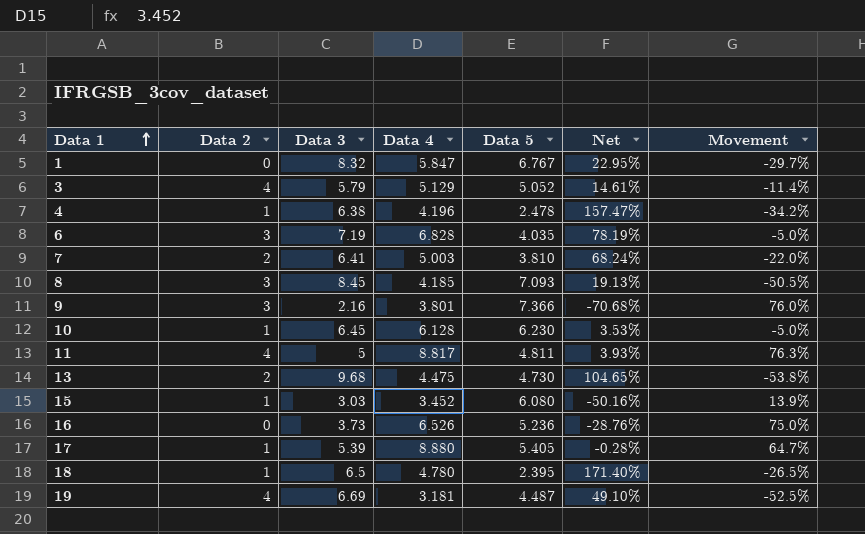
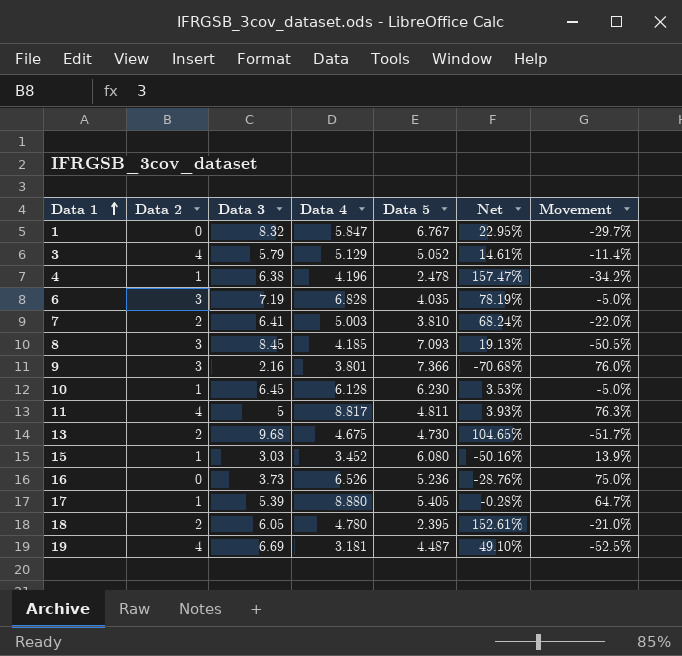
13 | Data 4: 4.475 -> 4.675
13 | Movement: -53.8% -> -51.7%
18 | Data 2: 1 -> 2
18 | Data 3: 6.5 -> 6.05
18 | Net: 171.40% -> 152.61%
18 | Movement: -26.5% -> -21.0%

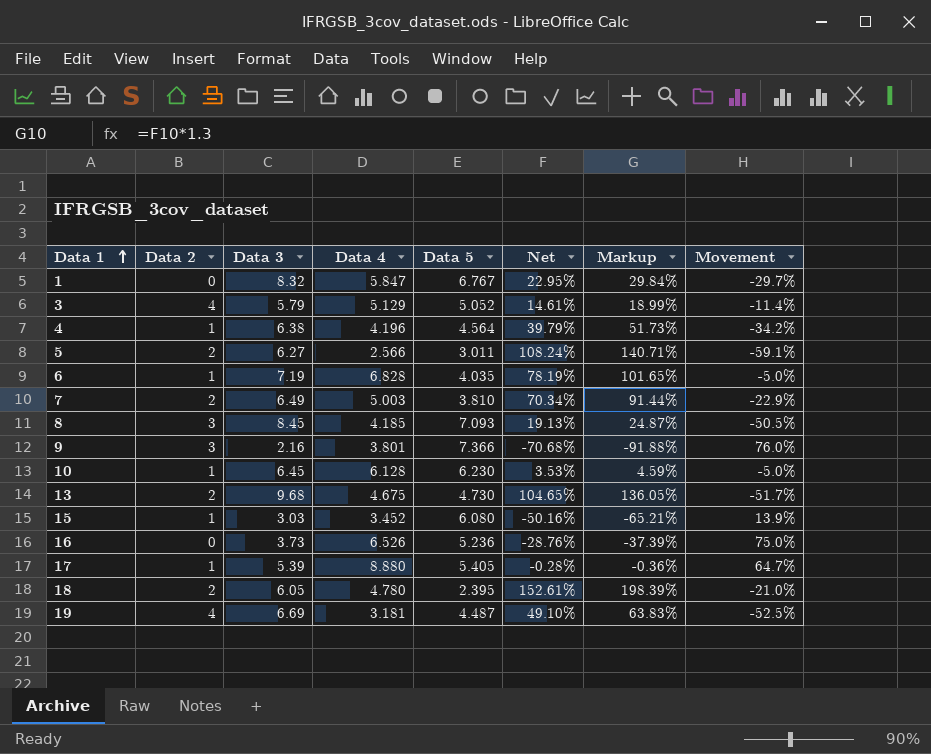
column Markup | formula: none -> [Net] * 1.3
row 11: 4 | 5 | 8.817 | 4.811 | 3.93% | 76.3% -> none
4 | Data 5: 2.478 -> 4.564
4 | Net: 157.47% -> 39.79%
row 5: none -> 2 | 6.27 | 2.566 | 3.011 | 108.24% | 140.71% | -59.1%
6 | Data 2: 3 -> 1
7 | Data 3: 6.41 -> 6.49
7 | Net: 68.24% -> 70.34%
7 | Movement: -22.0% -> -22.9%

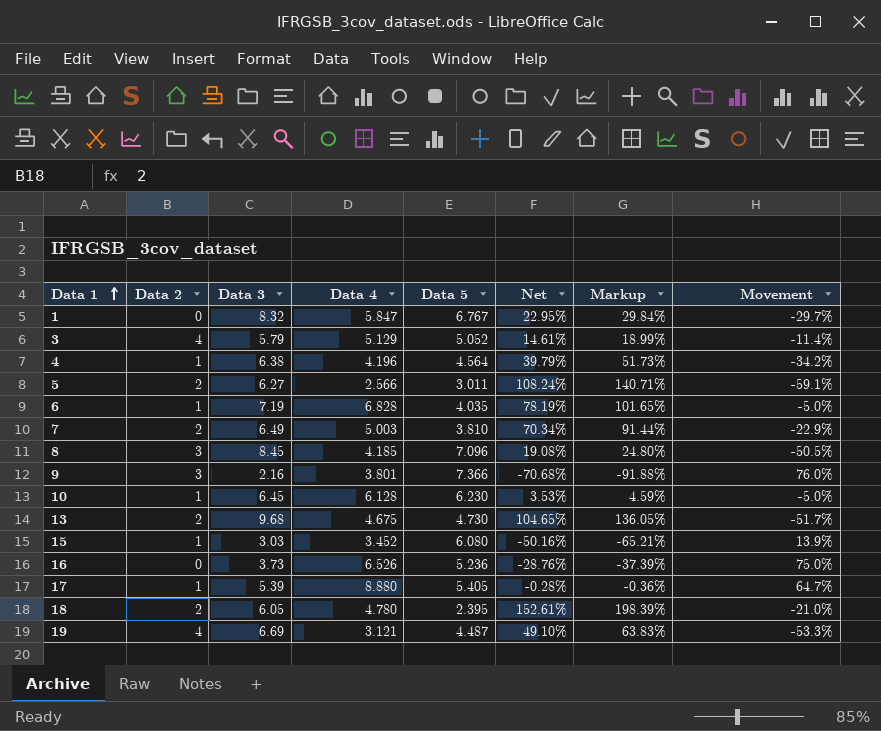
8 | Data 5: 7.093 -> 7.096
8 | Net: 19.13% -> 19.08%
8 | Markup: 24.87% -> 24.80%
19 | Data 4: 3.181 -> 3.121
19 | Movement: -52.5% -> -53.3%

